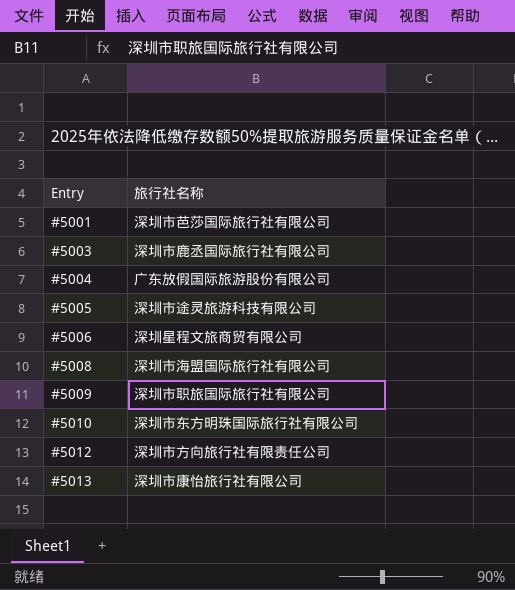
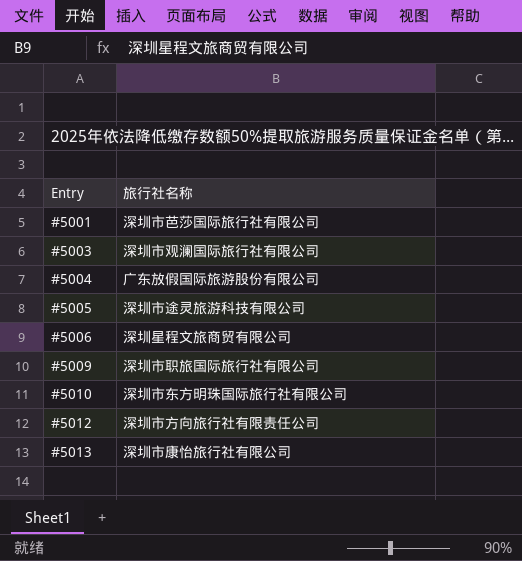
row #5008: 深圳市海盟国际旅行社有限公司 -> none
#5003 | 旅行社名称: 深圳市鹿丞国际旅行社有限公司 -> 深圳市观澜国际旅行社有限公司

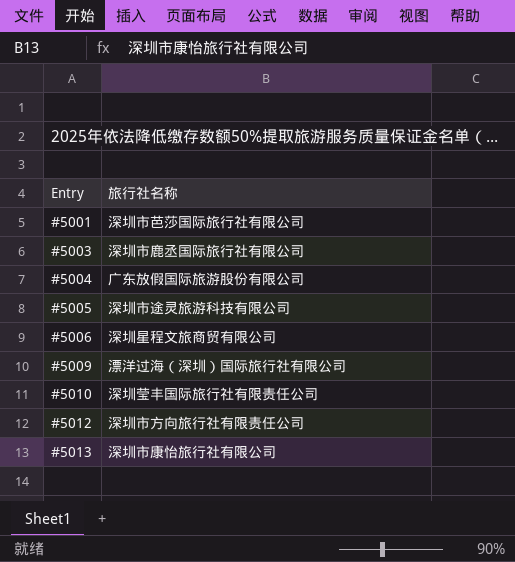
#5003 | 旅行社名称: 深圳市观澜国际旅行社有限公司 -> 深圳市鹿丞国际旅行社有限公司
#5009 | 旅行社名称: 深圳市职旅国际旅行社有限公司 -> 漂洋过海（深圳）国际旅行社有限公司
#5010 | 旅行社名称: 深圳市东方明珠国际旅行社有限公司 -> 深圳莹丰国际旅行社有限责任公司

